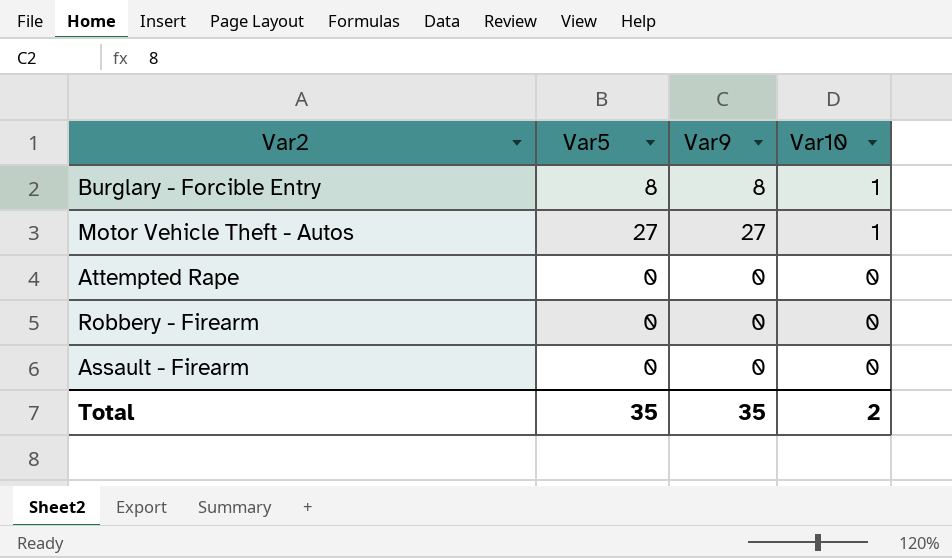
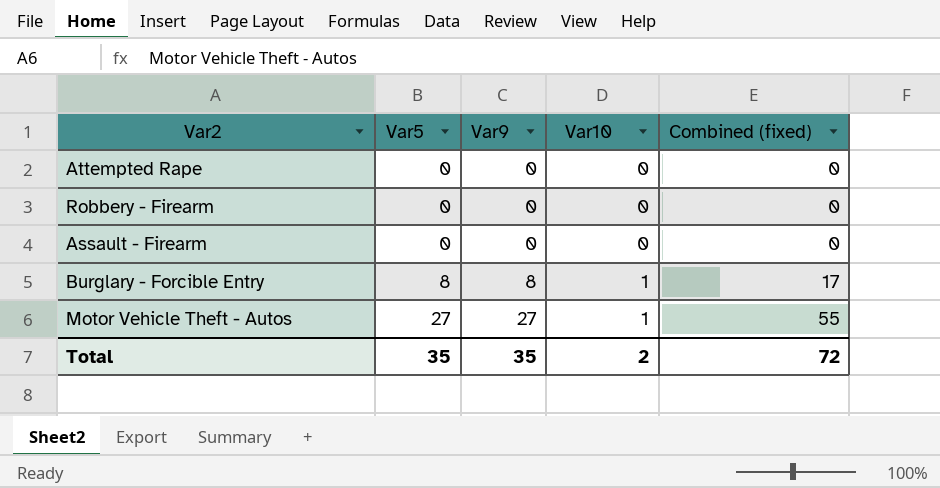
row order: Var10 descending -> Var5 ascending
column Combined (fixed) | formula: none -> [Var5] + [Var9] + [Var10]

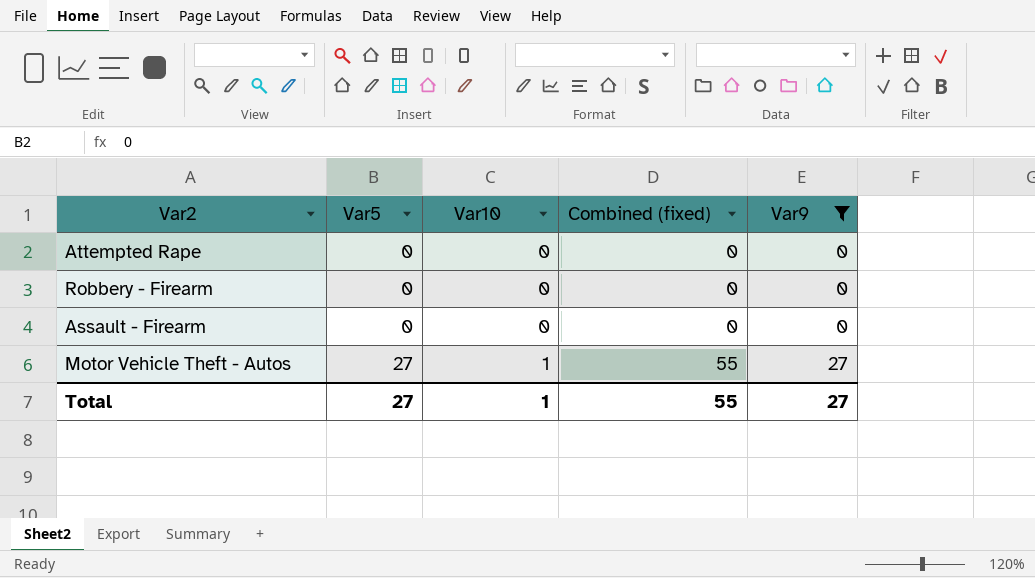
filter: none -> Var9 != 8
column Var9 | position: 3 -> 5
Total | Var5: 35 -> 27
Total | Var10: 2 -> 1
Total | Combined (fixed): 72 -> 55
Total | Var9: 35 -> 27

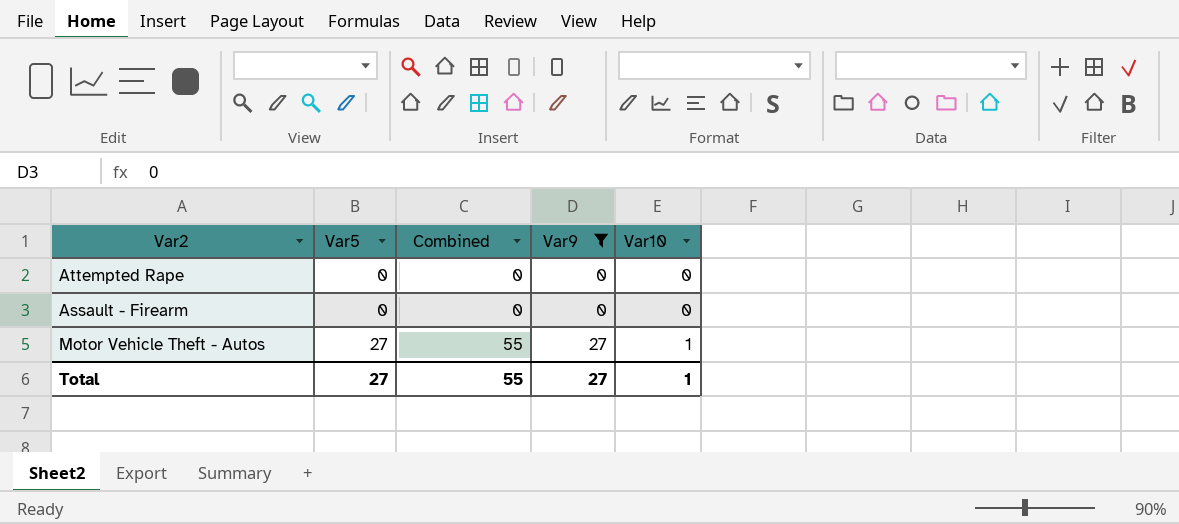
column name: Combined (fixed) -> Combined
column Var10 | position: 3 -> 5
row Robbery - Firearm: 0 | 0 | 0 | 0 -> none

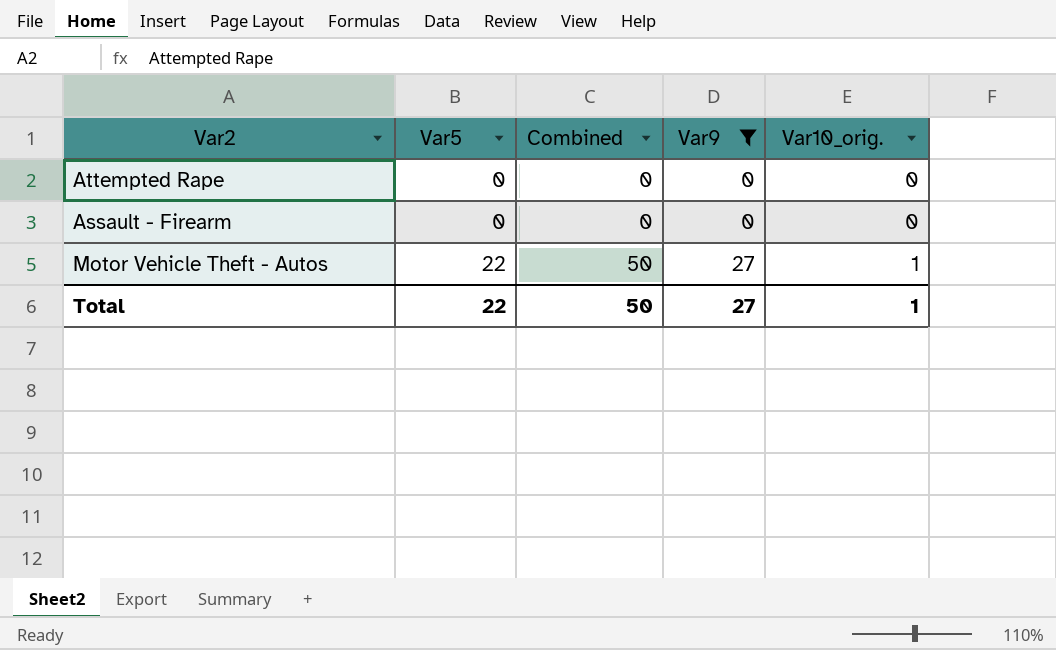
column name: Var10 -> Var10_orig.
Motor Vehicle Theft - Autos | Var5: 27 -> 22
Motor Vehicle Theft - Autos | Combined: 55 -> 50
Total | Var5: 27 -> 22
Total | Combined: 55 -> 50

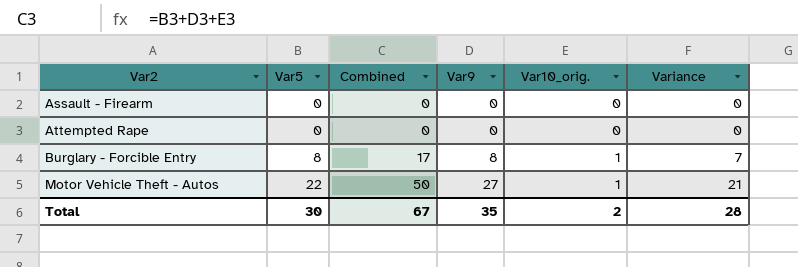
filter: Var9 != 8 -> none
row order: Var5 ascending -> Var2 ascending
column Variance | formula: none -> [Var5] - [Var10_orig.]
Total | Var5: 22 -> 30
Total | Combined: 50 -> 67
Total | Var9: 27 -> 35
Total | Var10_orig.: 1 -> 2

